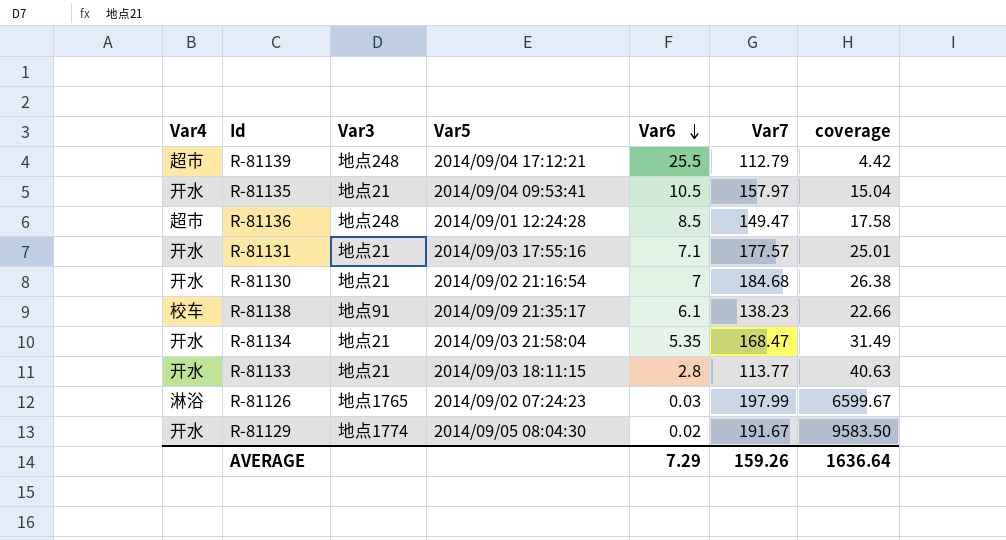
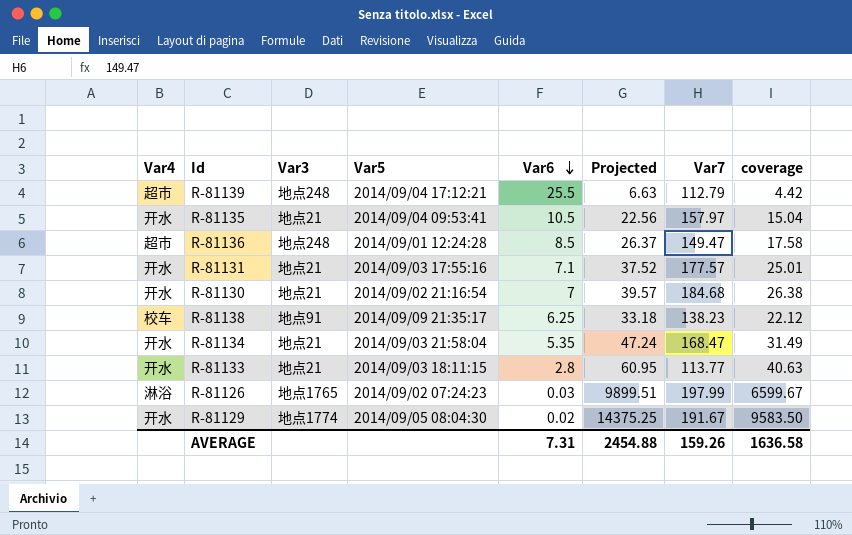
column Projected | formula: none -> [coverage] * 1.5
R-81138 | Var6: 6.1 -> 6.25
R-81138 | coverage: 22.66 -> 22.12
AVERAGE | Var6: 7.29 -> 7.31
AVERAGE | coverage: 1636.64 -> 1636.58

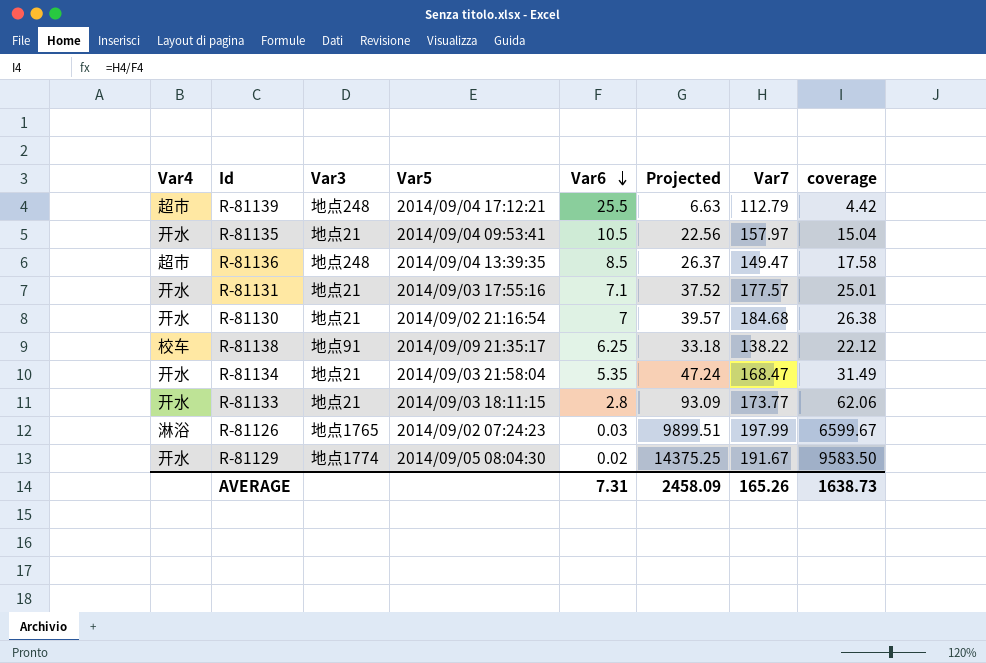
R-81136 | Var5: 2014/09/01 12:24:28 -> 2014/09/04 13:39:35
R-81138 | Var7: 138.23 -> 138.22
R-81133 | Projected: 60.95 -> 93.09
R-81133 | Var7: 113.77 -> 173.77
R-81133 | coverage: 40.63 -> 62.06
AVERAGE | Projected: 2454.88 -> 2458.09
AVERAGE | Var7: 159.26 -> 165.26
AVERAGE | coverage: 1636.58 -> 1638.73

